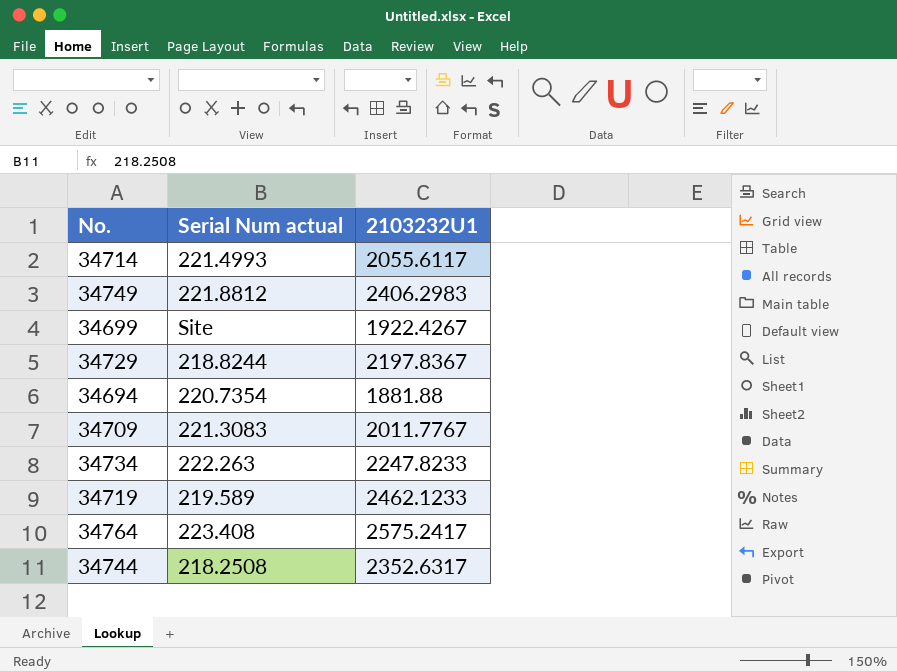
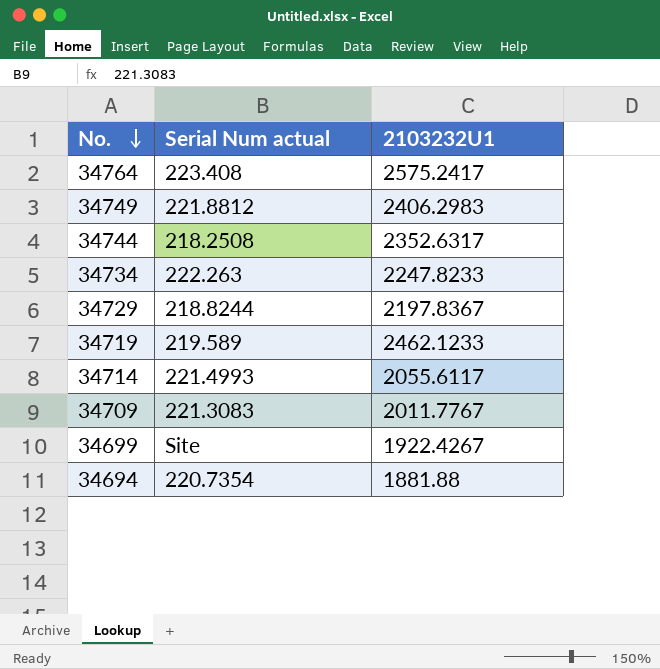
row order: none -> No. descending

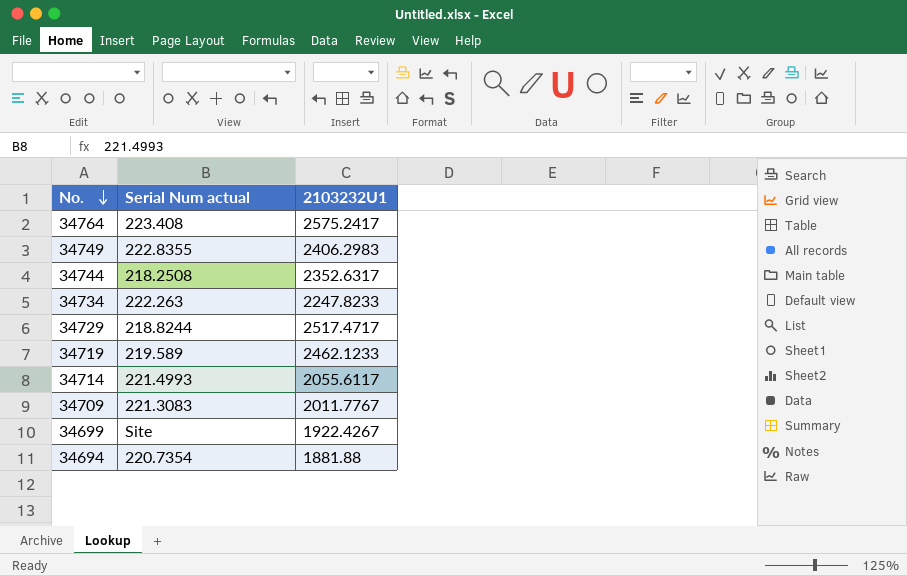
34749 | Serial Num actual: 221.8812 -> 222.8355
34729 | 2103232U1: 2197.8367 -> 2517.4717

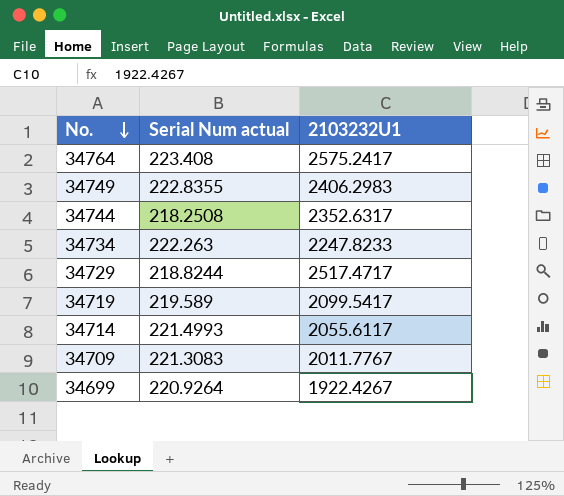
row 34694: 220.7354 | 1881.88 -> none
34719 | 2103232U1: 2462.1233 -> 2099.5417
34699 | Serial Num actual: Site -> 220.9264

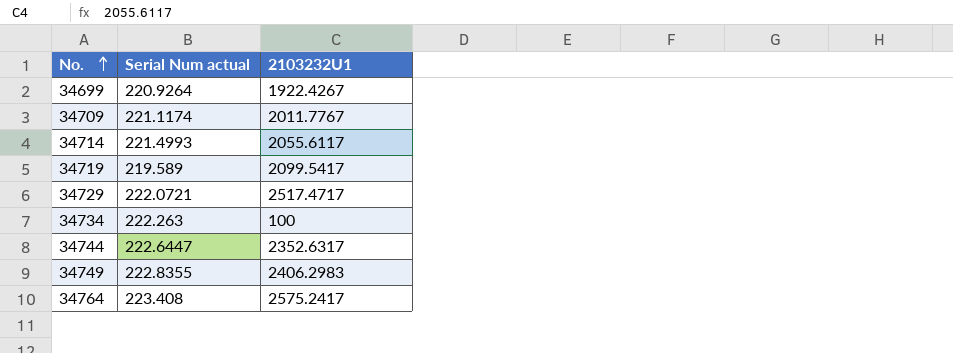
row order: No. descending -> No. ascending
34709 | Serial Num actual: 221.3083 -> 221.1174
34729 | Serial Num actual: 218.8244 -> 222.0721
34734 | 2103232U1: 2247.8233 -> 100
34744 | Serial Num actual: 218.2508 -> 222.6447

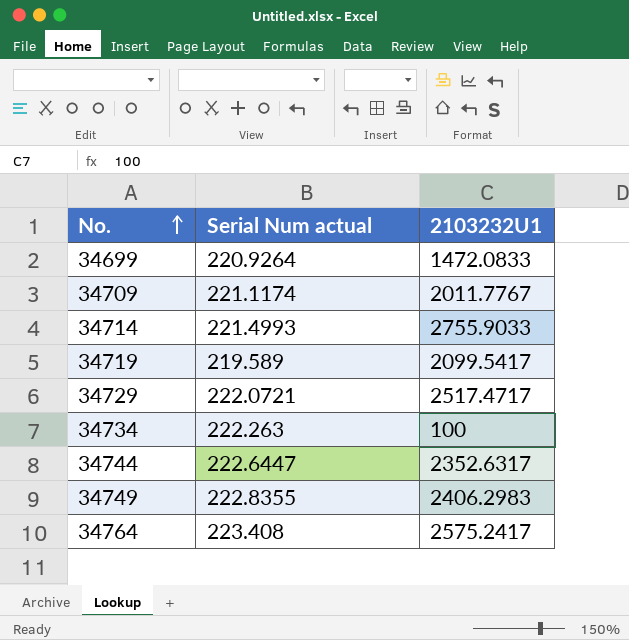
34699 | 2103232U1: 1922.4267 -> 1472.0833
34714 | 2103232U1: 2055.6117 -> 2755.9033

